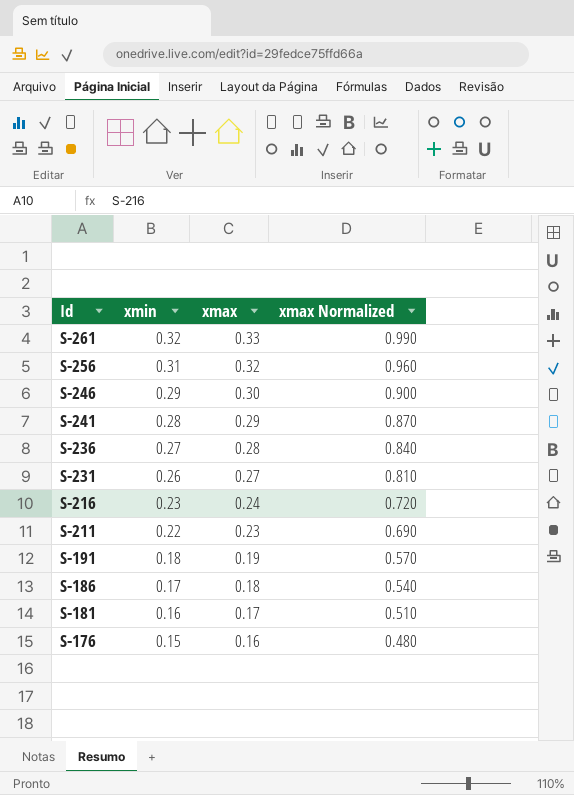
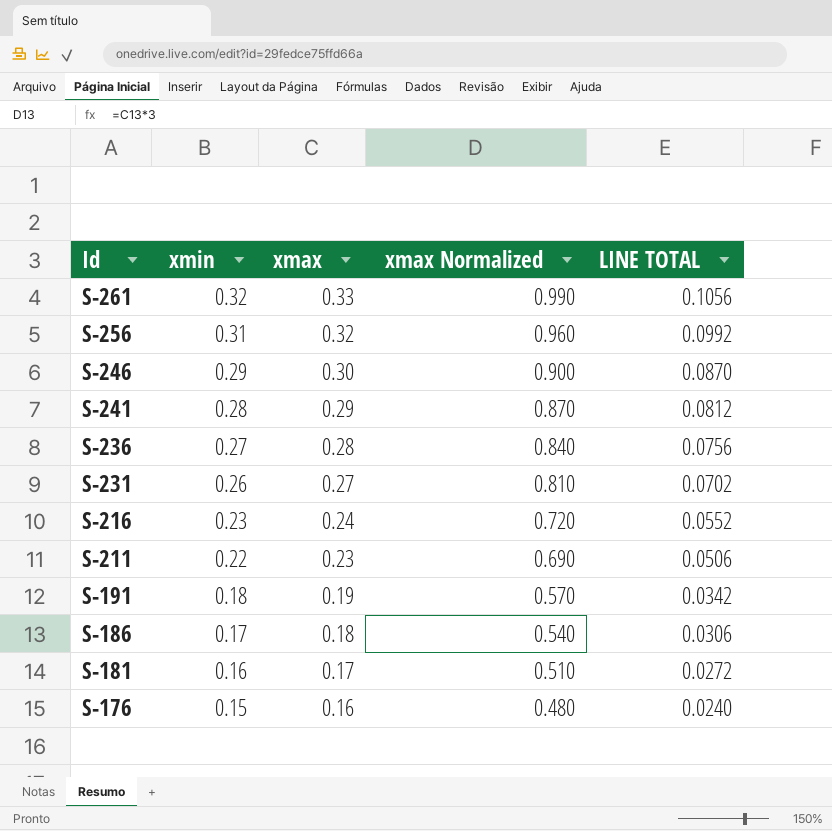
column LINE TOTAL | formula: none -> [xmin] * [xmax]

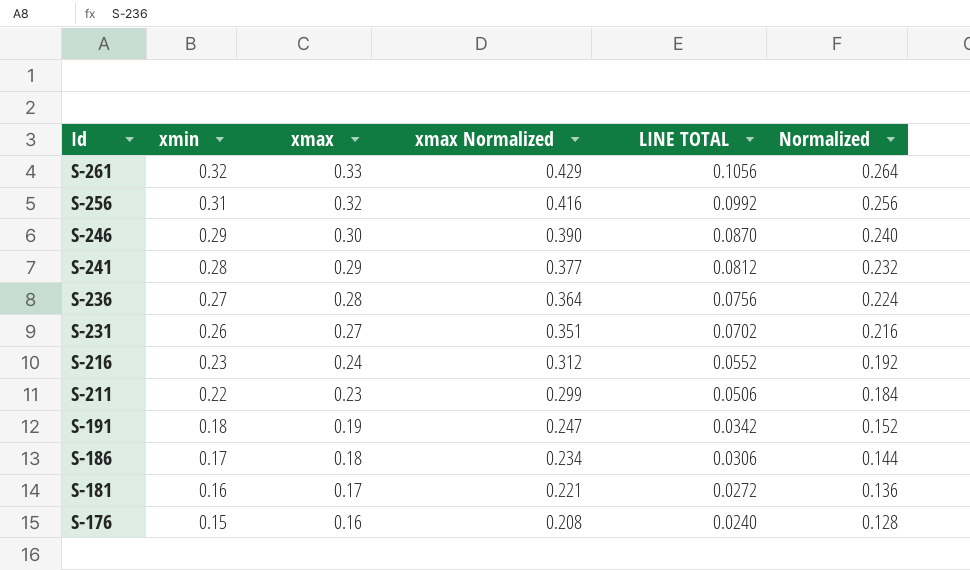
column xmax Normalized | formula: [xmax] * 3 -> [xmax] * 1.3
column Normalized | formula: none -> [xmax] * 0.8

